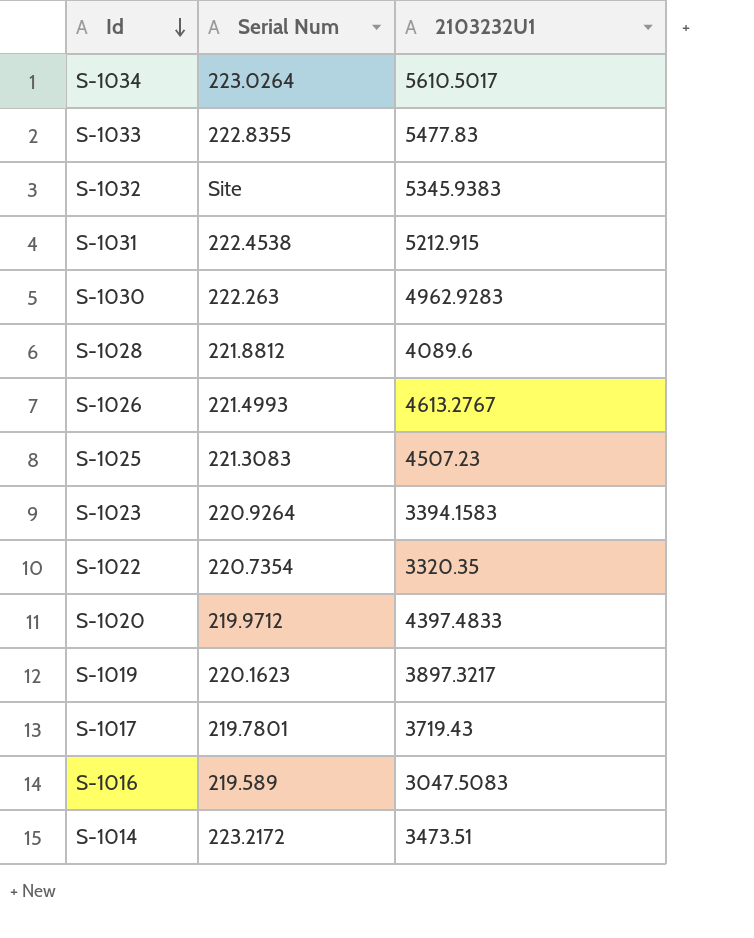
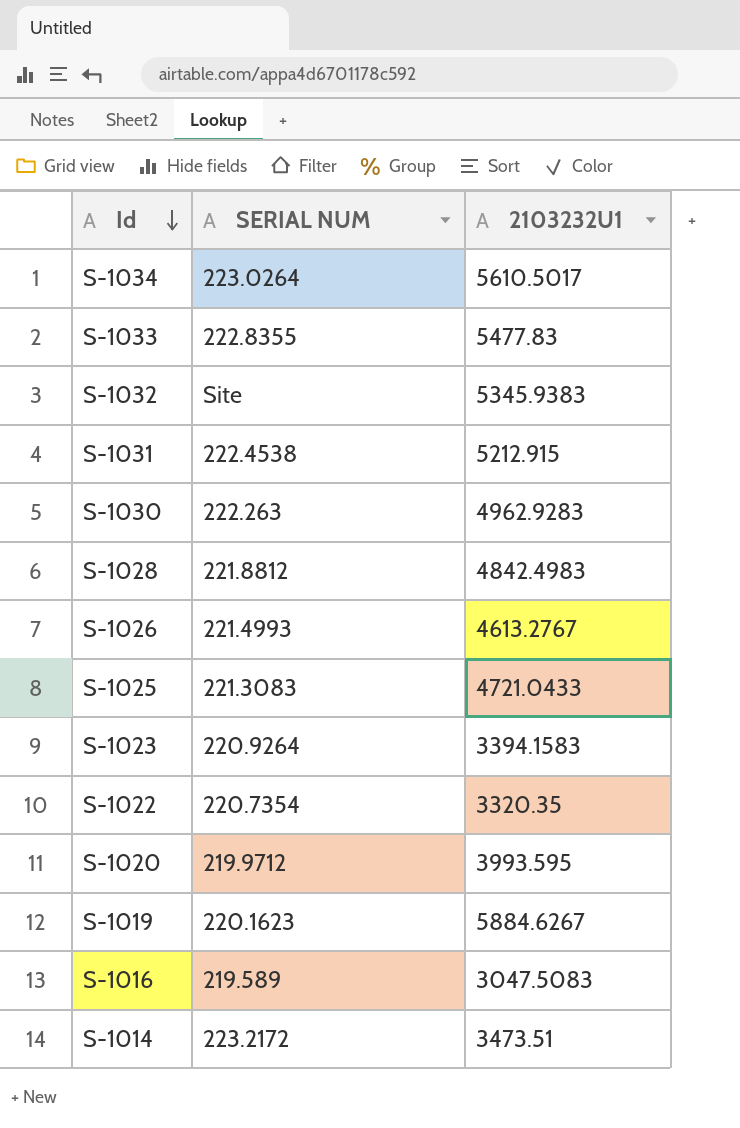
column name: Serial Num -> SERIAL NUM
row S-1017: 219.7801 | 3719.43 -> none
S-1028 | 2103232U1: 4089.6 -> 4842.4983
S-1025 | 2103232U1: 4507.23 -> 4721.0433
S-1020 | 2103232U1: 4397.4833 -> 3993.595
S-1019 | 2103232U1: 3897.3217 -> 5884.6267

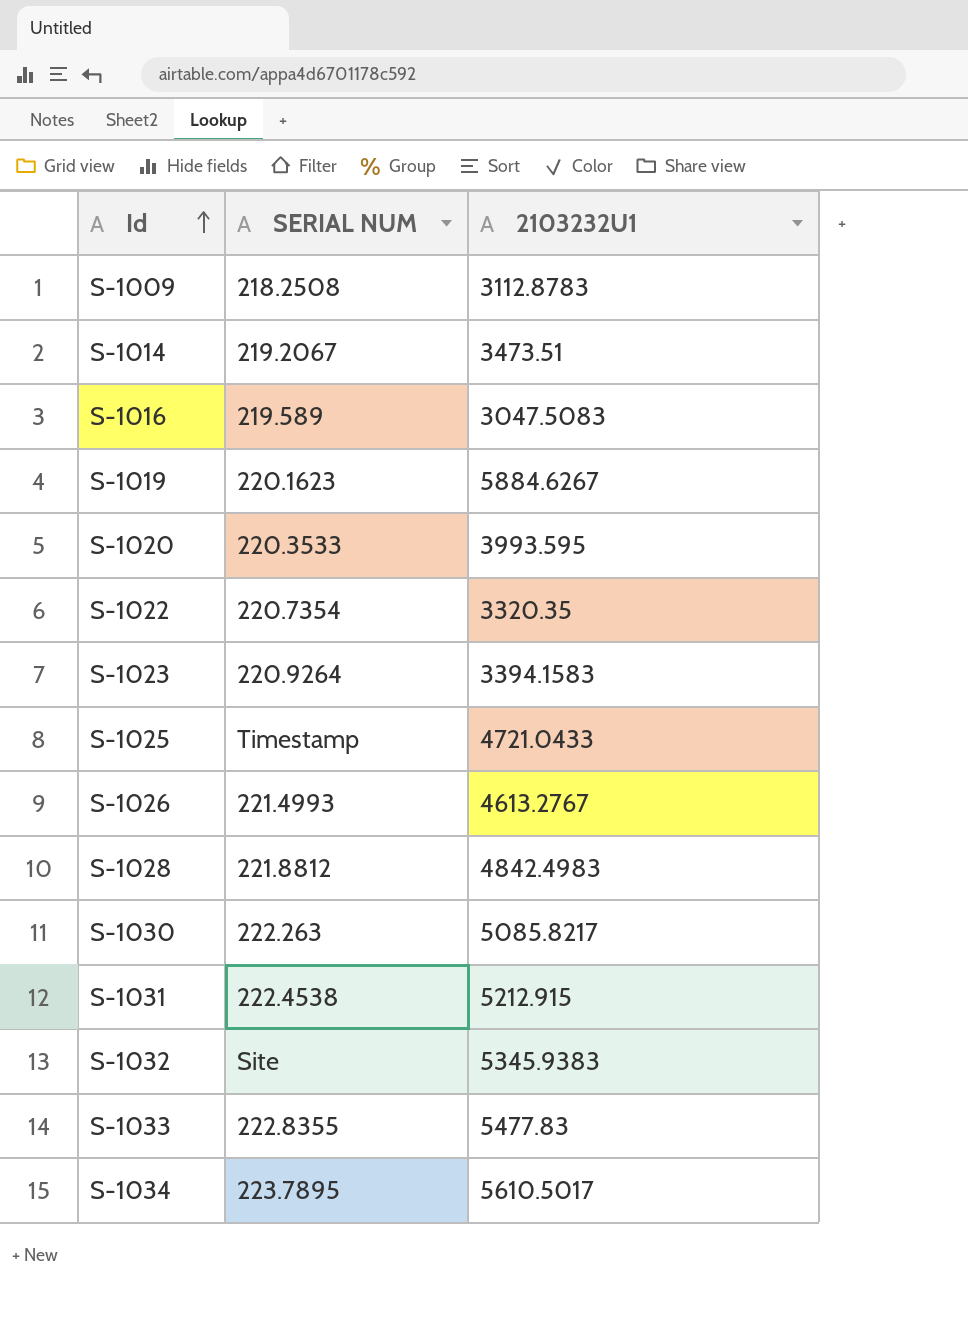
row order: Id descending -> Id ascending
row S-1009: none -> 218.2508 | 3112.8783
S-1014 | SERIAL NUM: 223.2172 -> 219.2067
S-1020 | SERIAL NUM: 219.9712 -> 220.3533
S-1025 | SERIAL NUM: 221.3083 -> Timestamp
S-1030 | 2103232U1: 4962.9283 -> 5085.8217
S-1034 | SERIAL NUM: 223.0264 -> 223.7895

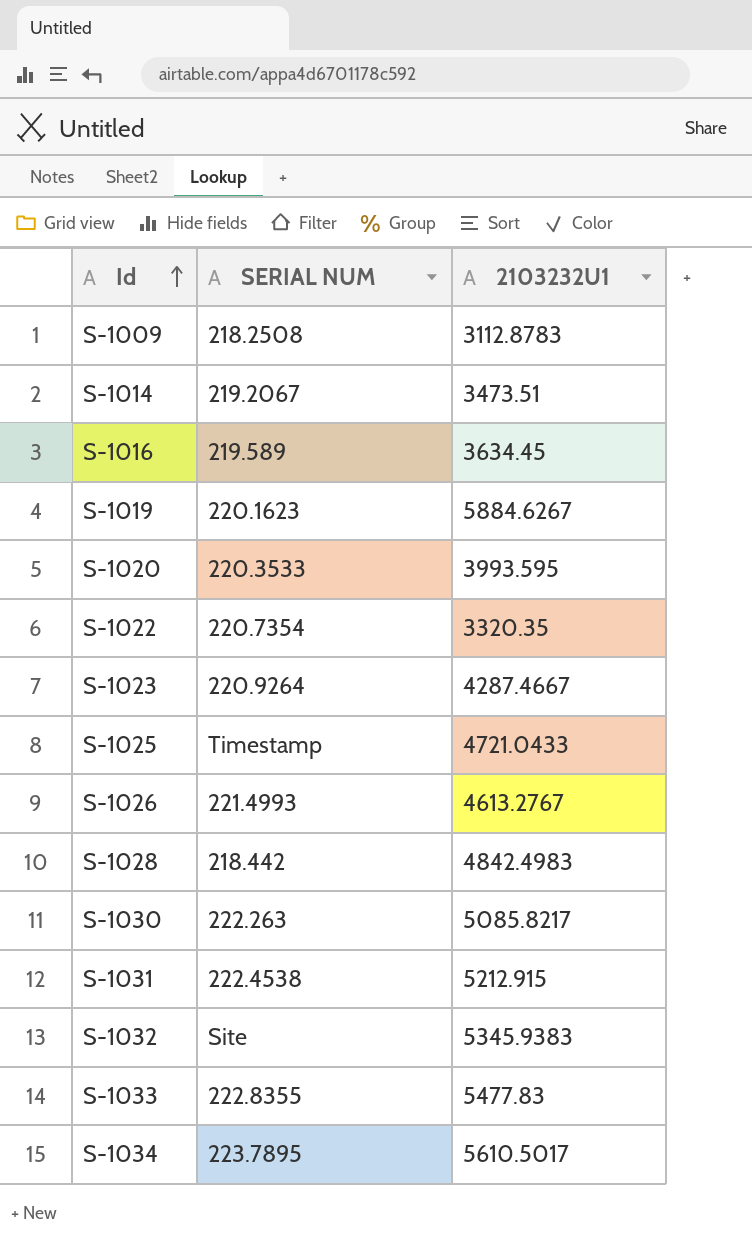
S-1016 | 2103232U1: 3047.5083 -> 3634.45
S-1023 | 2103232U1: 3394.1583 -> 4287.4667
S-1028 | SERIAL NUM: 221.8812 -> 218.442

